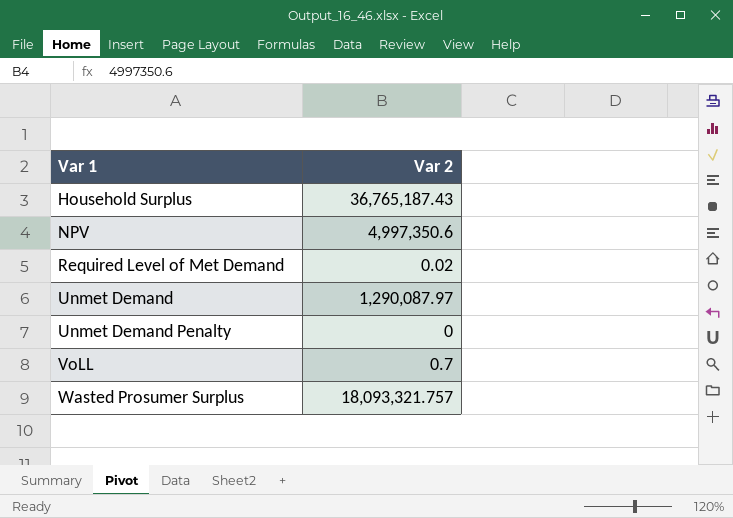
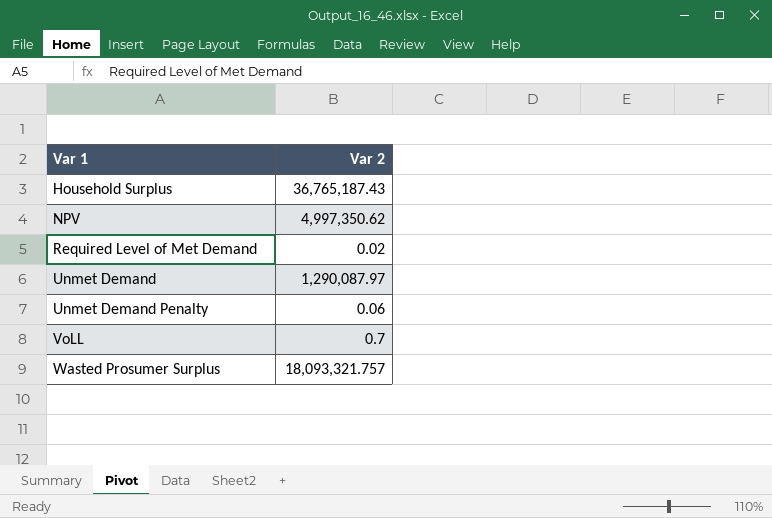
NPV | Var 2: 4,997,350.6 -> 4,997,350.62
Unmet Demand Penalty | Var 2: 0 -> 0.06

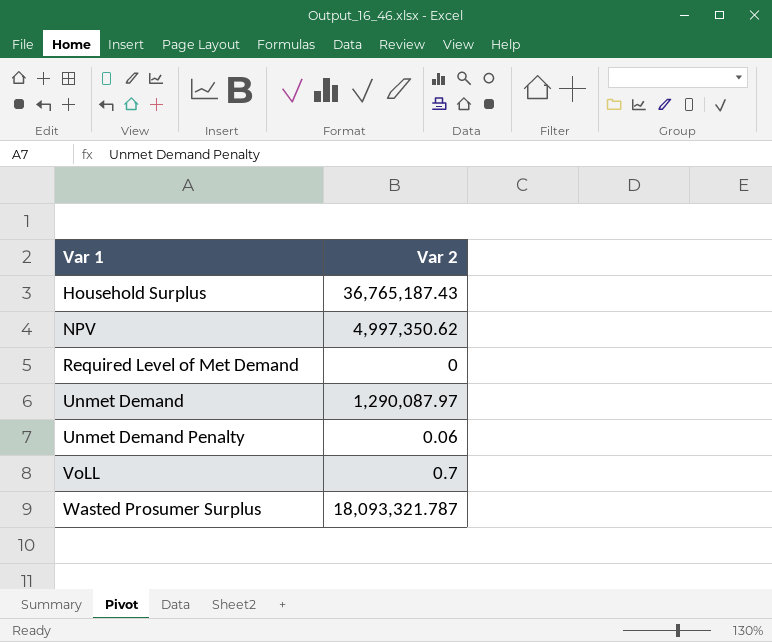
Required Level of Met Demand | Var 2: 0.02 -> 0
Wasted Prosumer Surplus | Var 2: 18,093,321.757 -> 18,093,321.787

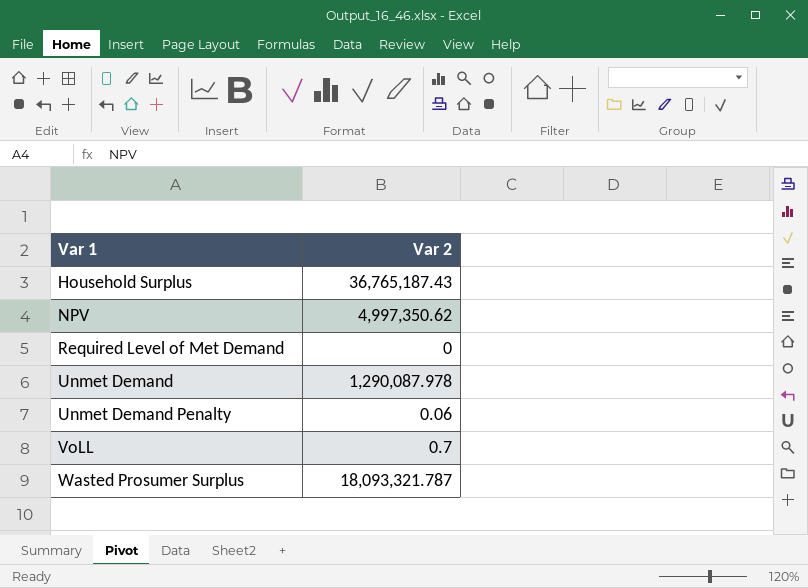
Unmet Demand | Var 2: 1,290,087.97 -> 1,290,087.978

